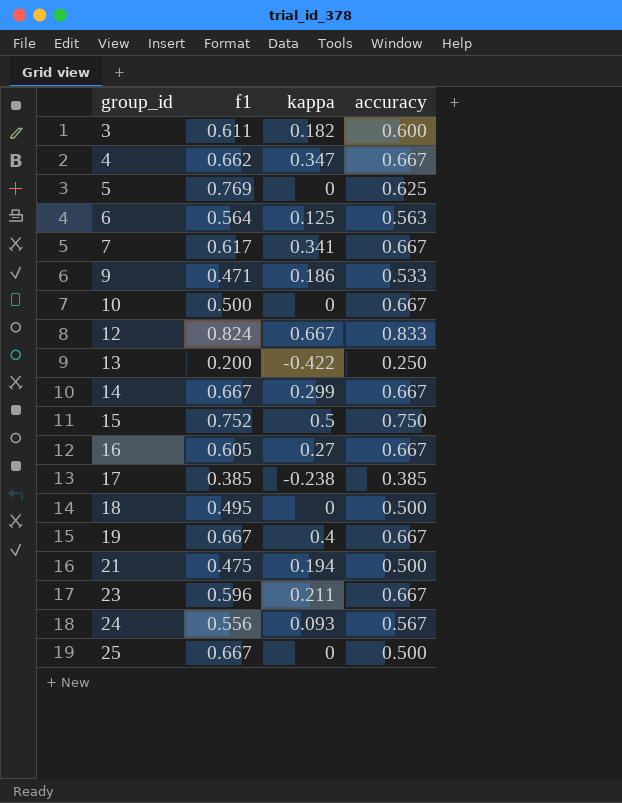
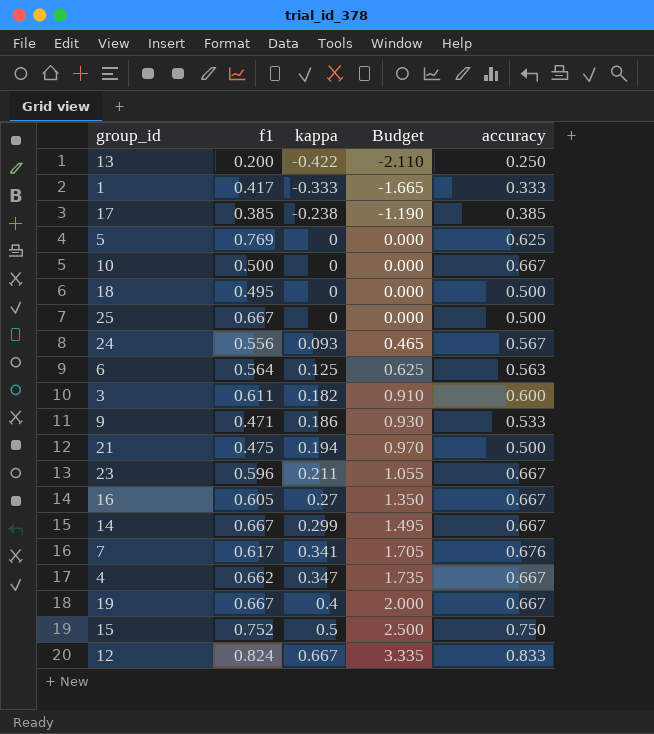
row order: group_id ascending -> kappa ascending
column Budget | formula: none -> [kappa] * 5
row 1: none -> 0.417 | -0.333 | -1.665 | 0.333
7 | accuracy: 0.667 -> 0.676

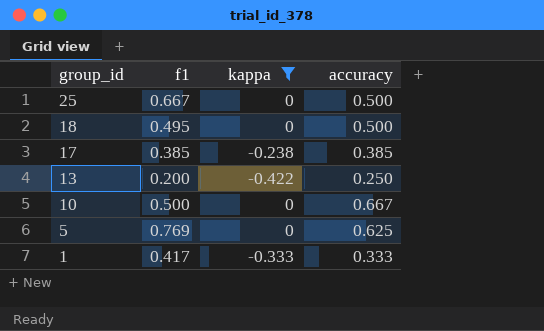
filter: none -> kappa <= 0
row order: kappa ascending -> group_id descending
column Budget | formula: [kappa] * 5 -> none

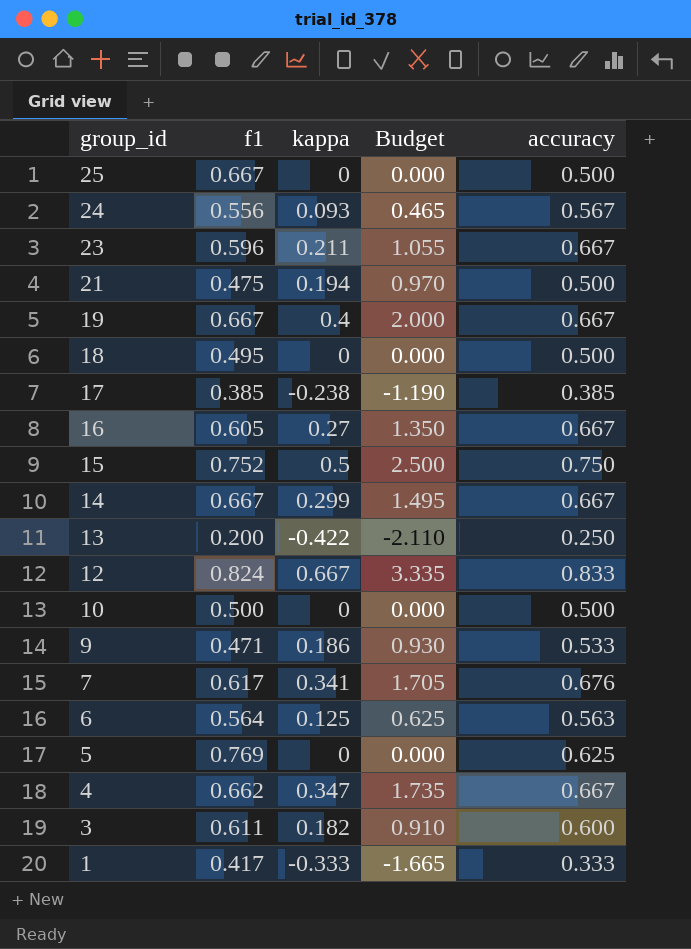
filter: kappa <= 0 -> none
column Budget | formula: none -> [kappa] * 5
10 | accuracy: 0.667 -> 0.500

